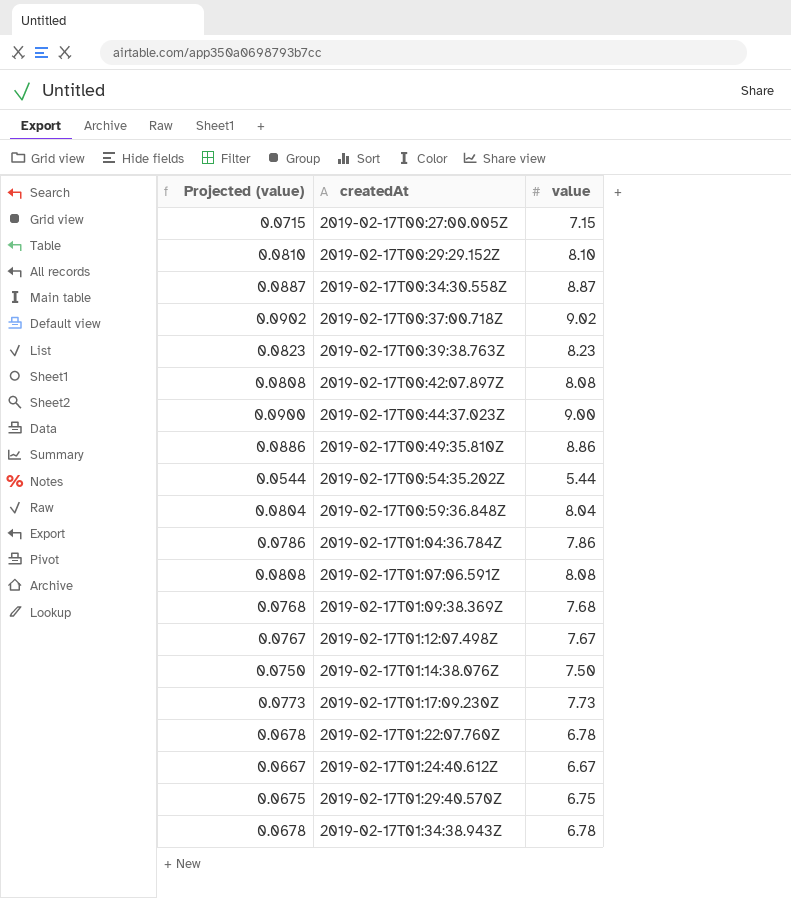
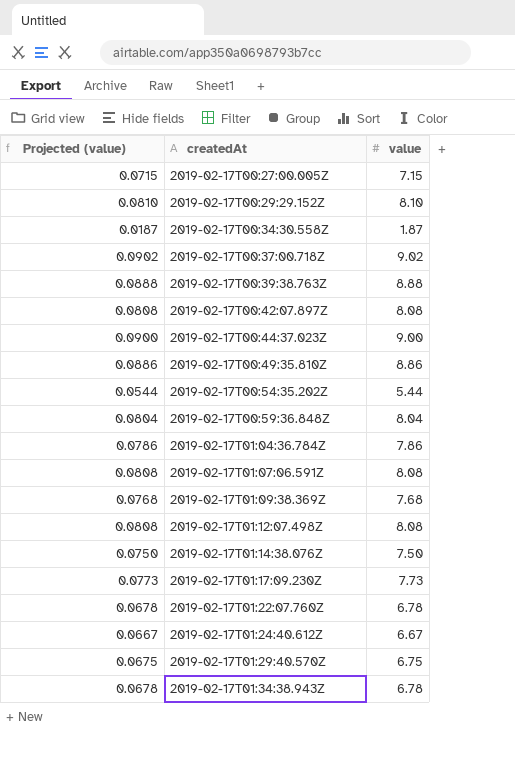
2019-02-17T00:34:30.558Z | Projected (value): 0.0887 -> 0.0187
2019-02-17T00:34:30.558Z | value: 8.87 -> 1.87
2019-02-17T00:39:38.763Z | Projected (value): 0.0823 -> 0.0888
2019-02-17T00:39:38.763Z | value: 8.23 -> 8.88
2019-02-17T01:12:07.498Z | Projected (value): 0.0767 -> 0.0808
2019-02-17T01:12:07.498Z | value: 7.67 -> 8.08

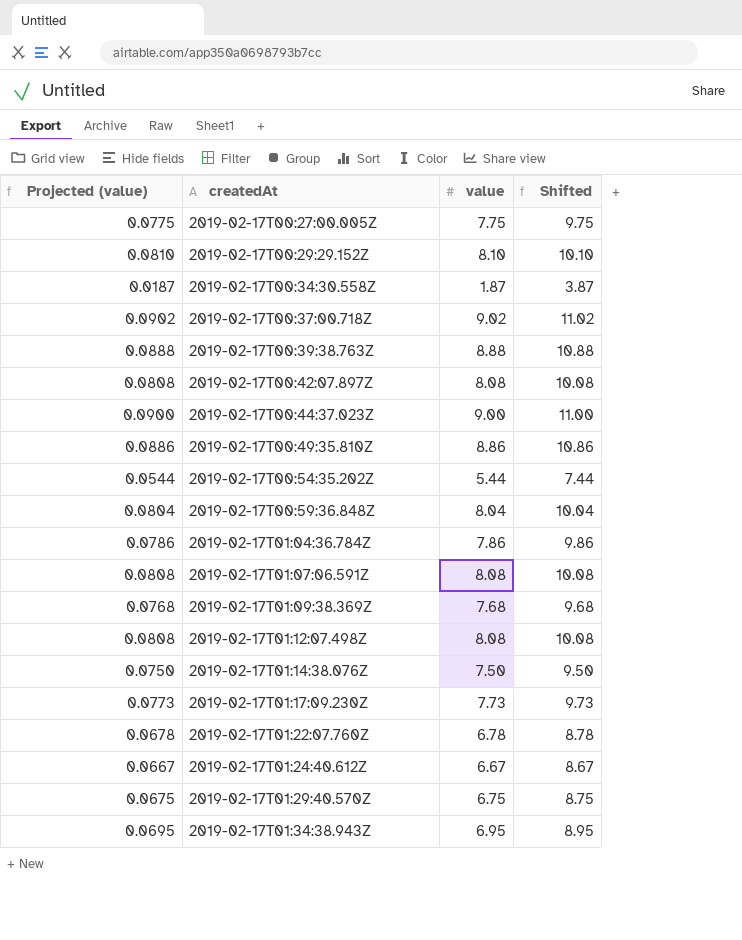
column Shifted | formula: none -> [value] + 2
2019-02-17T00:27:00.005Z | Projected (value): 0.0715 -> 0.0775
2019-02-17T00:27:00.005Z | value: 7.15 -> 7.75
2019-02-17T01:34:38.943Z | Projected (value): 0.0678 -> 0.0695
2019-02-17T01:34:38.943Z | value: 6.78 -> 6.95

